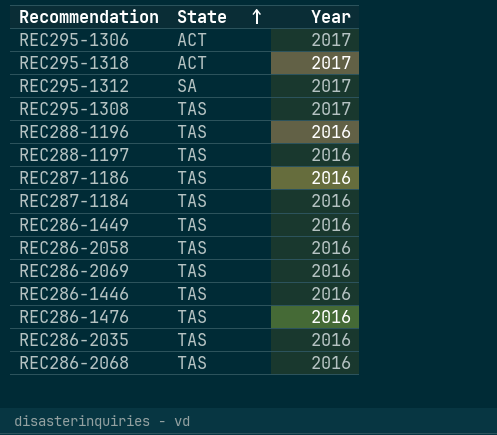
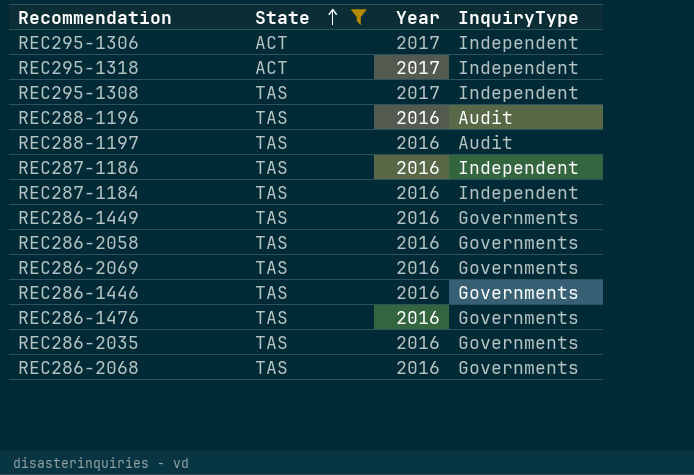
filter: none -> State != SA
column InquiryType | position: none -> 4

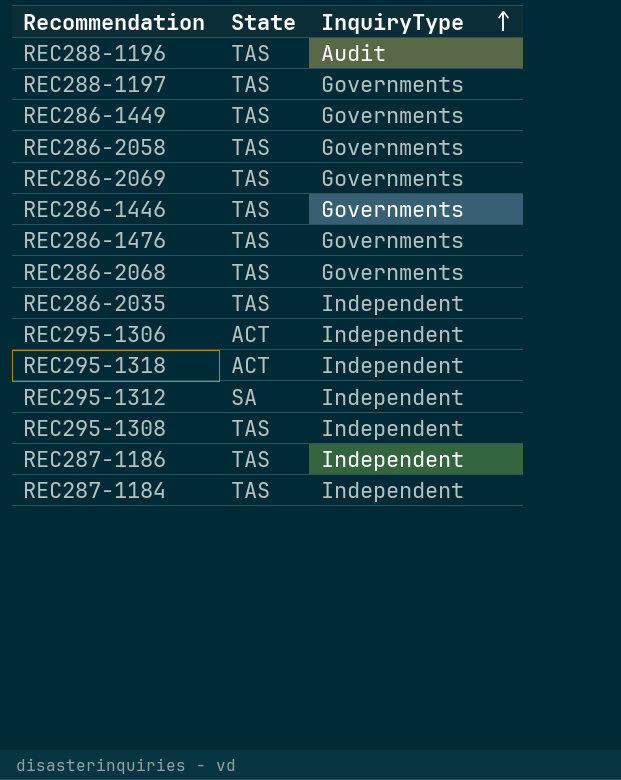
filter: State != SA -> none
row order: State ascending -> InquiryType ascending
column Year | position: 3 -> none
REC288-1197 | InquiryType: Audit -> Governments
REC286-2035 | InquiryType: Governments -> Independent

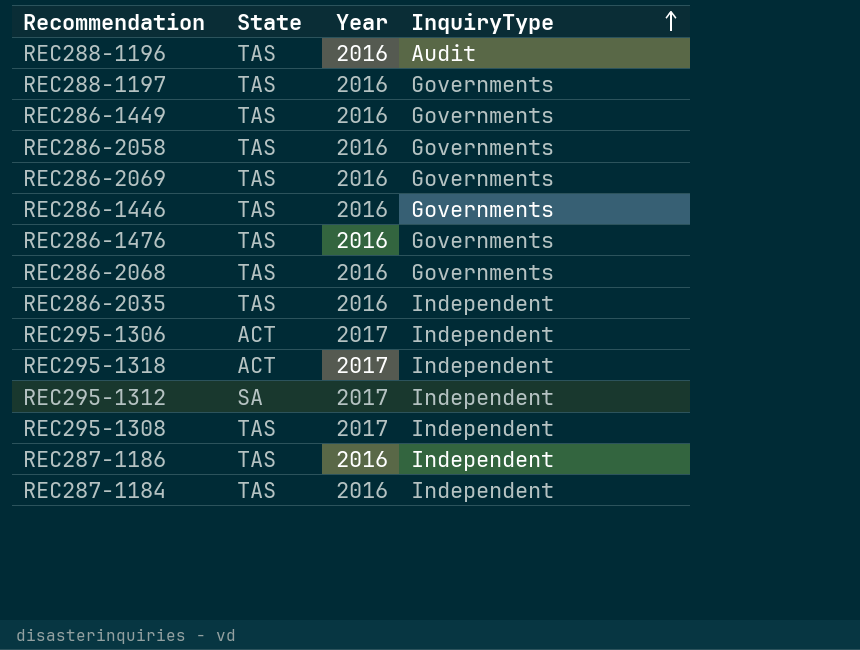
column Year | position: none -> 3

